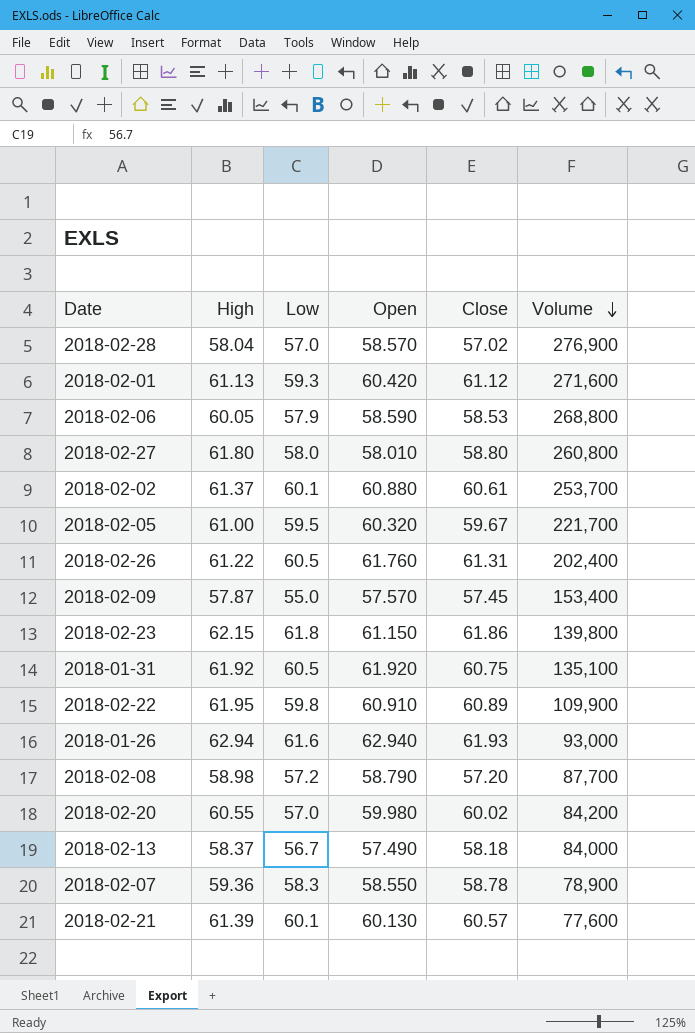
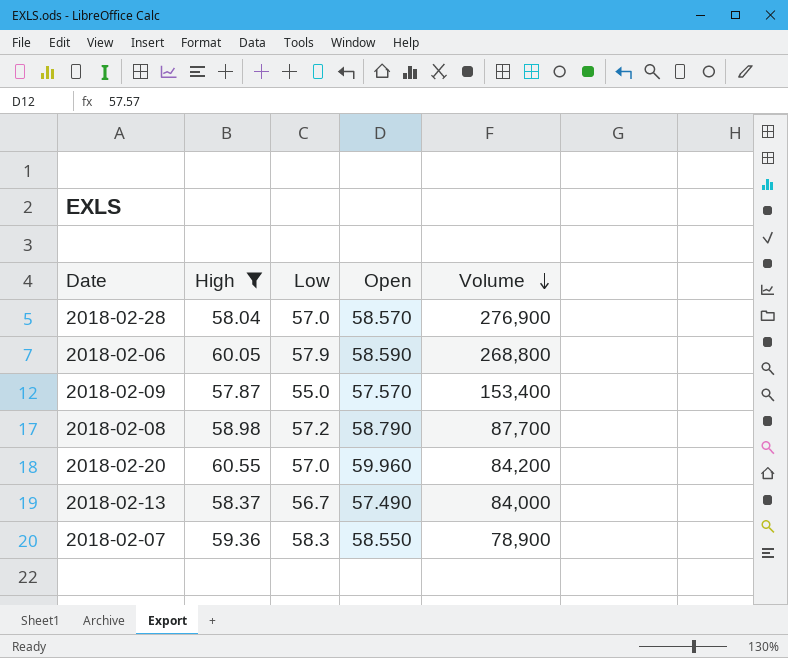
filter: none -> High <= 60.55
column Close | position: 5 -> none
2018-02-20 | Open: 59.980 -> 59.960

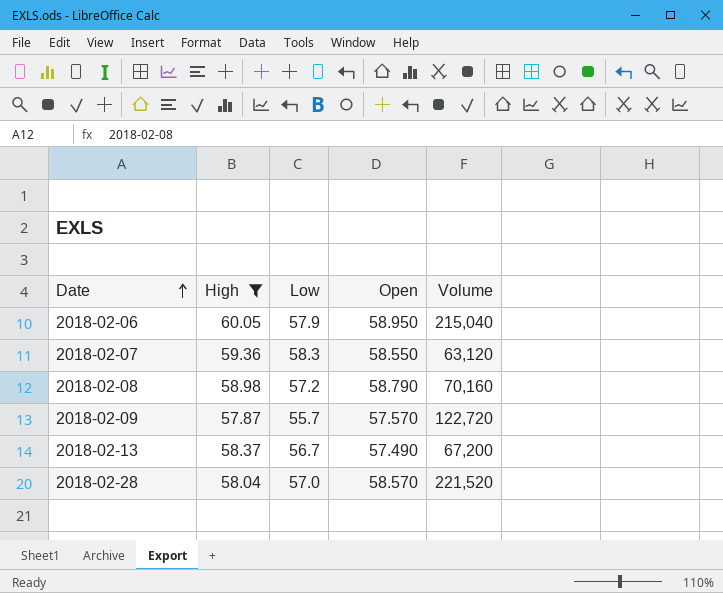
row order: Volume descending -> Date ascending
row 2018-02-20: 60.55 | 57.0 | 59.960 | 84,200 -> none
2018-02-06 | Open: 58.590 -> 58.950
2018-02-06 | Volume: 268,800 -> 215,040
2018-02-07 | Volume: 78,900 -> 63,120
2018-02-08 | Volume: 87,700 -> 70,160
2018-02-09 | Low: 55.0 -> 55.7
2018-02-09 | Volume: 153,400 -> 122,720
2018-02-13 | Volume: 84,000 -> 67,200
2018-02-28 | Volume: 276,900 -> 221,520

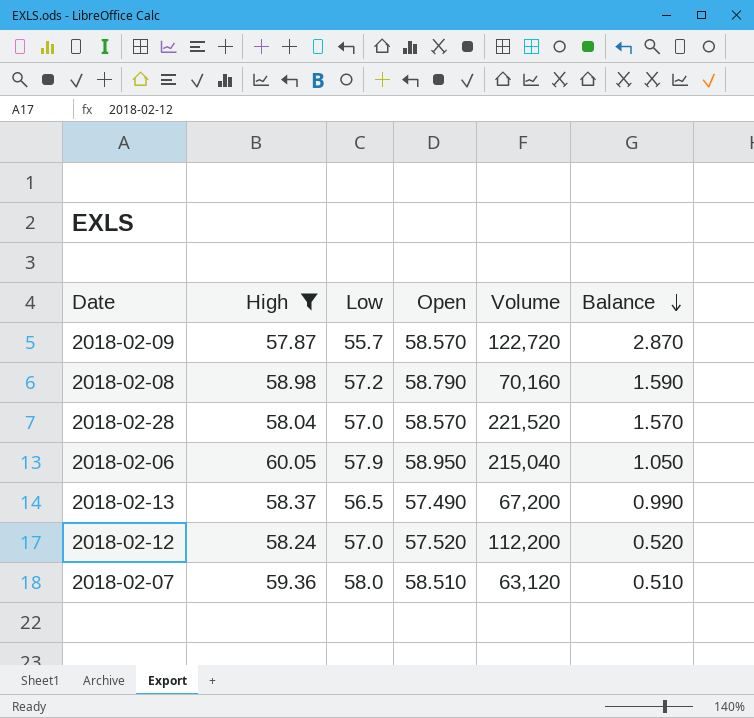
row order: Date ascending -> Balance descending
column Balance | formula: none -> [Open] - [Low]
2018-02-09 | Open: 57.570 -> 58.570
2018-02-13 | Low: 56.7 -> 56.5
row 2018-02-12: none -> 58.24 | 57.0 | 57.520 | 112,200 | 0.520
2018-02-07 | Low: 58.3 -> 58.0
2018-02-07 | Open: 58.550 -> 58.510

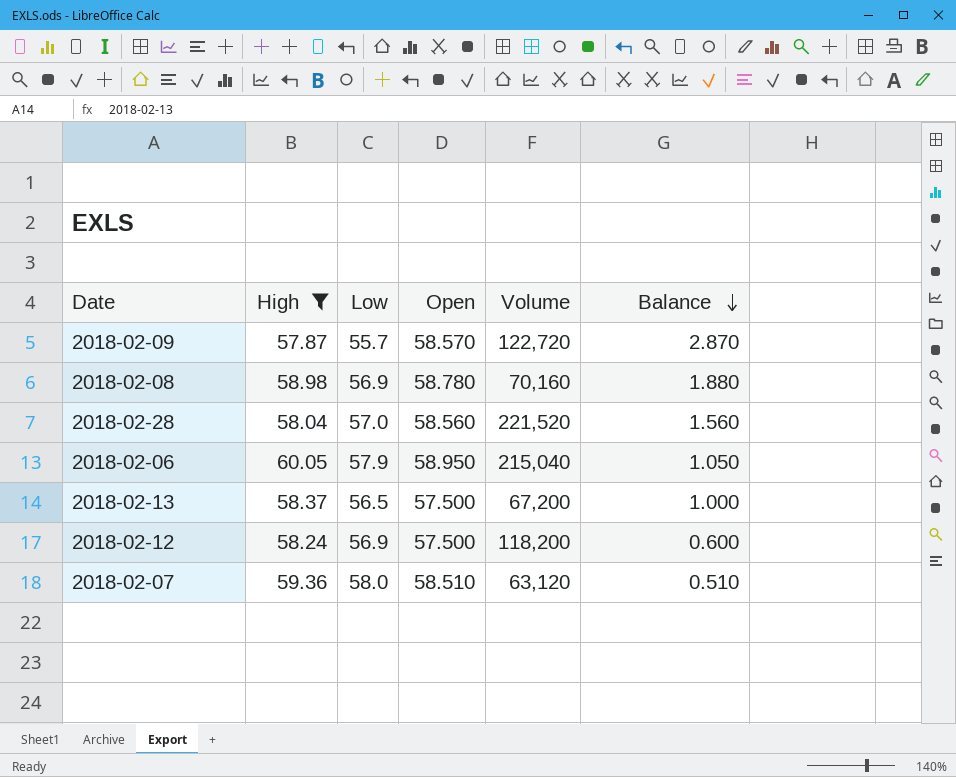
2018-02-08 | Low: 57.2 -> 56.9
2018-02-08 | Open: 58.790 -> 58.780
2018-02-08 | Balance: 1.590 -> 1.880
2018-02-28 | Open: 58.570 -> 58.560
2018-02-28 | Balance: 1.570 -> 1.560
2018-02-13 | Open: 57.490 -> 57.500
2018-02-13 | Balance: 0.990 -> 1.000
2018-02-12 | Low: 57.0 -> 56.9
2018-02-12 | Open: 57.520 -> 57.500
2018-02-12 | Volume: 112,200 -> 118,200
2018-02-12 | Balance: 0.520 -> 0.600

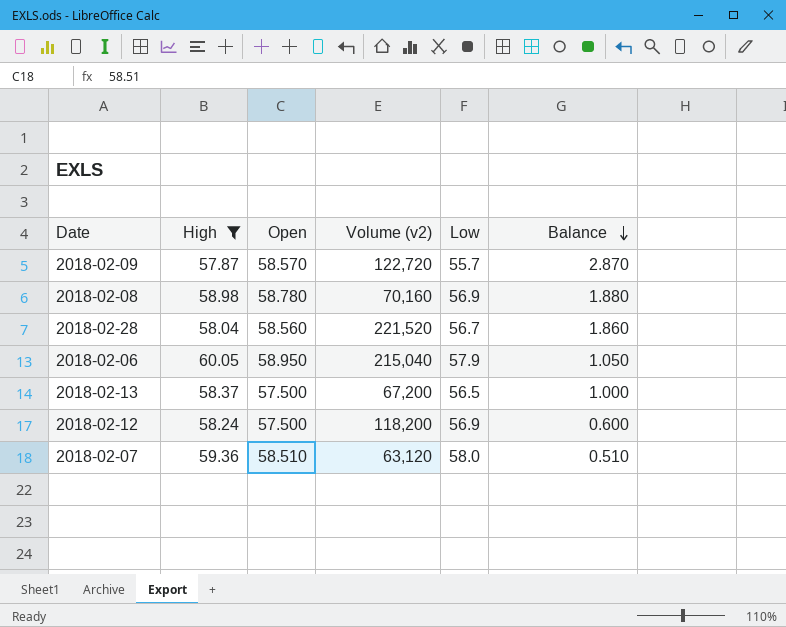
column name: Volume -> Volume (v2)
column Low | position: 3 -> 5
2018-02-28 | Low: 57.0 -> 56.7
2018-02-28 | Balance: 1.560 -> 1.860

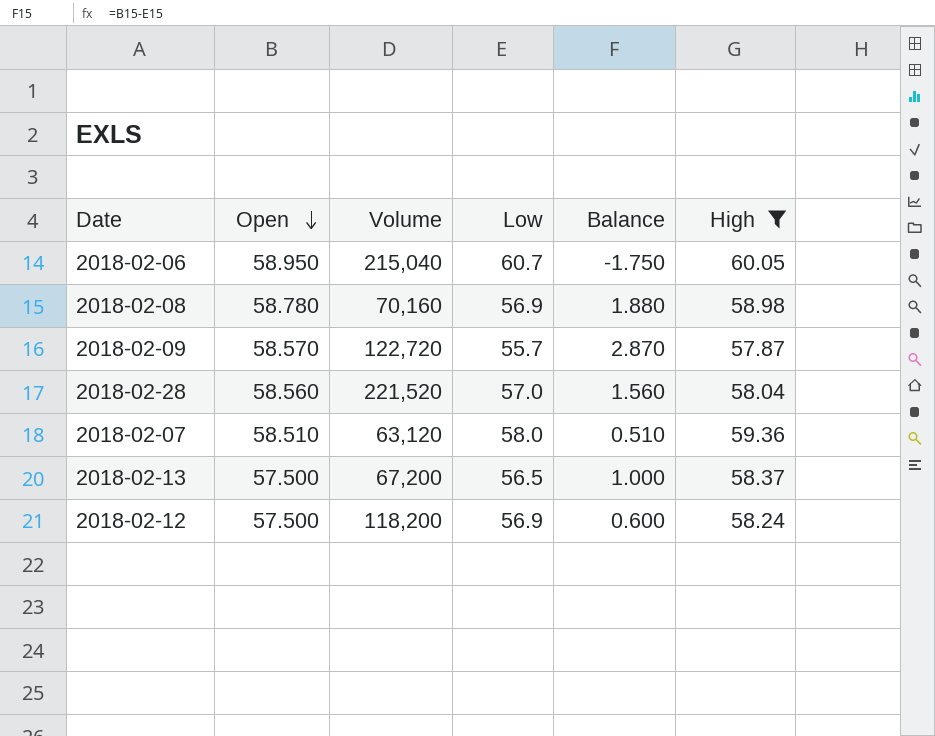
row order: Balance descending -> Open descending
column name: Volume (v2) -> Volume
column High | position: 2 -> 6
2018-02-06 | Low: 57.9 -> 60.7
2018-02-06 | Balance: 1.050 -> -1.750
2018-02-28 | Low: 56.7 -> 57.0
2018-02-28 | Balance: 1.860 -> 1.560

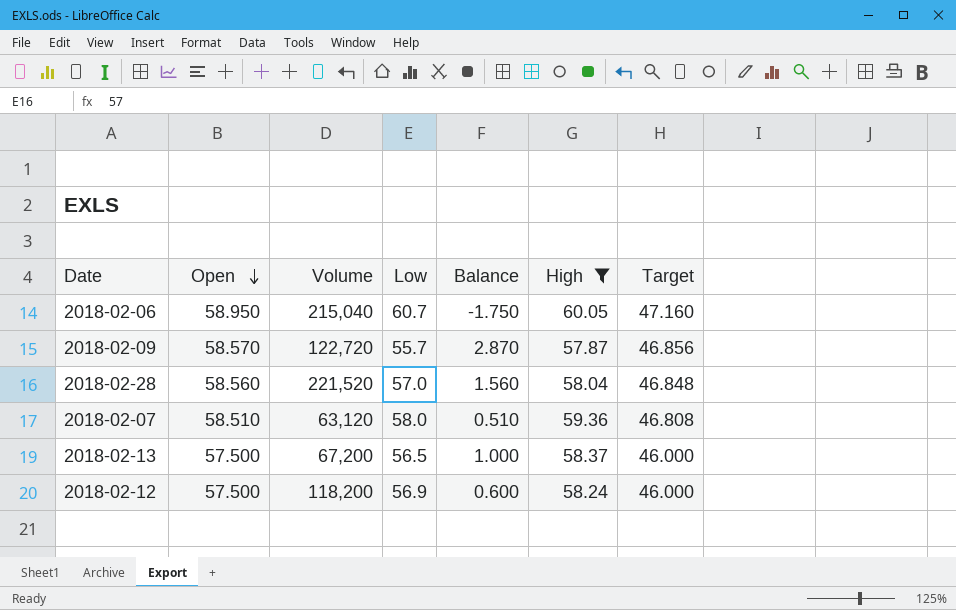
column Target | formula: none -> [Open] * 0.8
row 2018-02-08: 58.780 | 70,160 | 56.9 | 1.880 | 58.98 -> none

